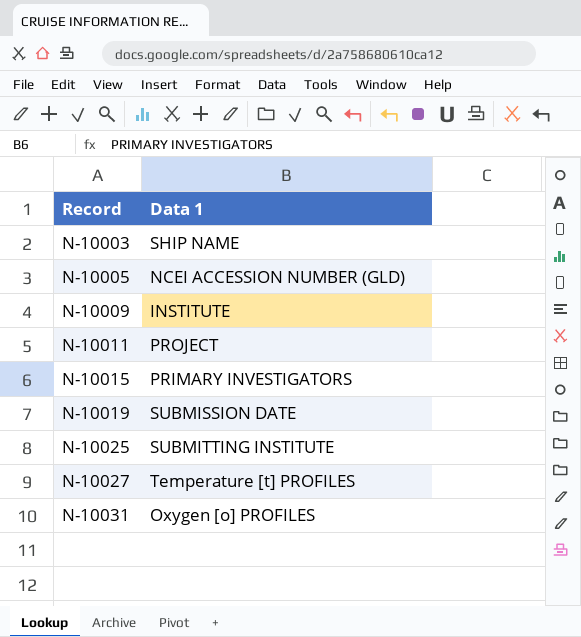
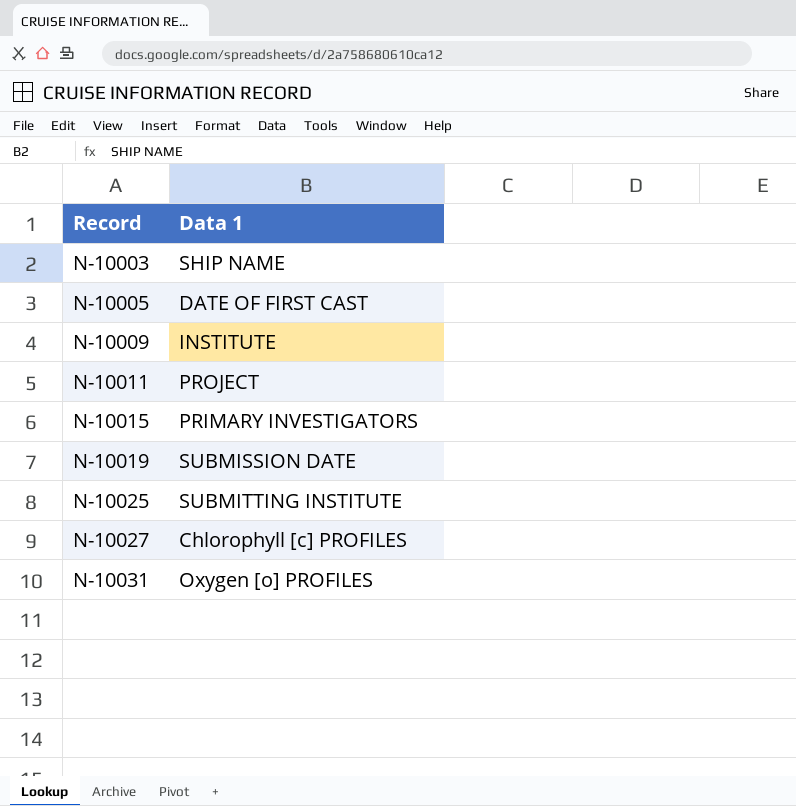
N-10005 | Data 1: NCEI ACCESSION NUMBER (GLD) -> DATE OF FIRST CAST
N-10027 | Data 1: Temperature [t] PROFILES -> Chlorophyll [c] PROFILES

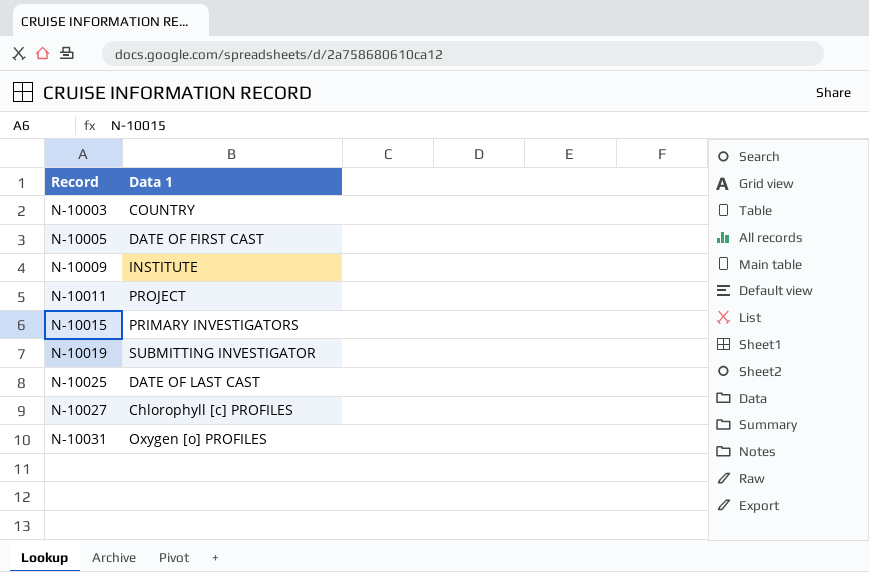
N-10003 | Data 1: SHIP NAME -> COUNTRY
N-10019 | Data 1: SUBMISSION DATE -> SUBMITTING INVESTIGATOR
N-10025 | Data 1: SUBMITTING INSTITUTE -> DATE OF LAST CAST

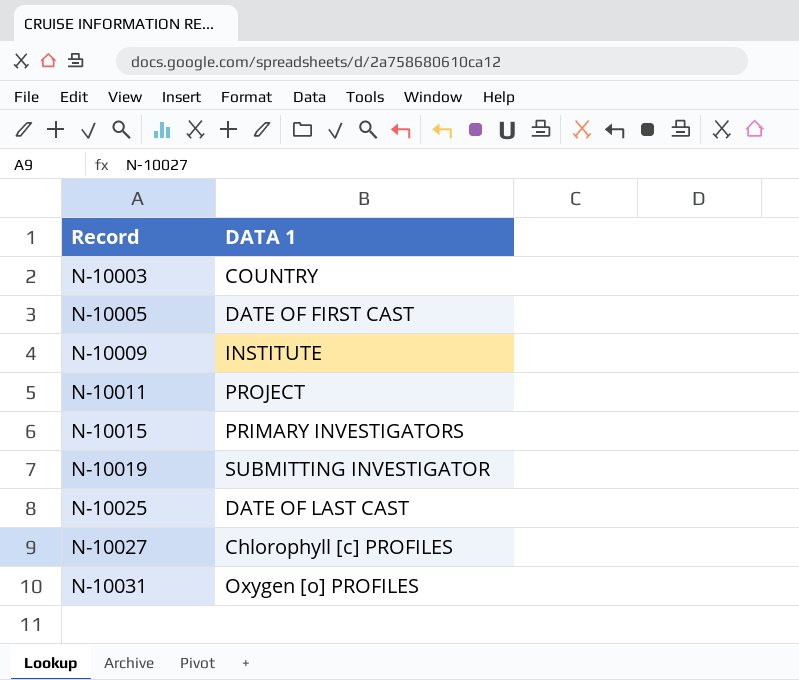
column name: Data 1 -> DATA 1

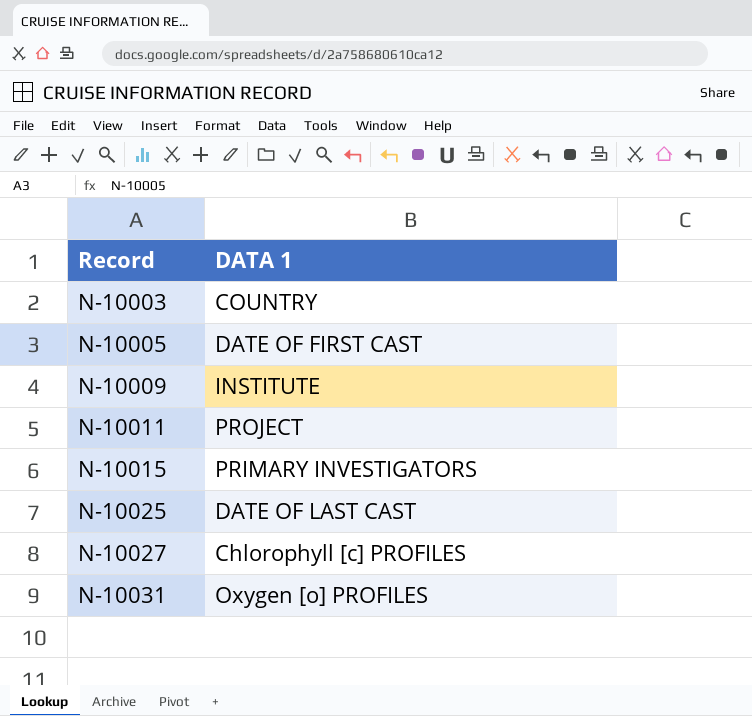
row N-10019: SUBMITTING INVESTIGATOR -> none

